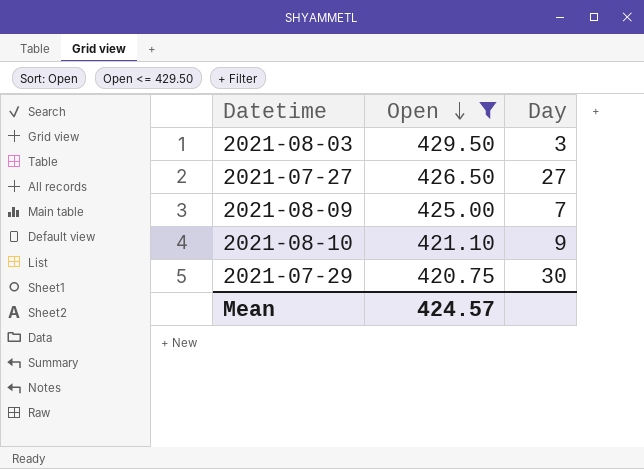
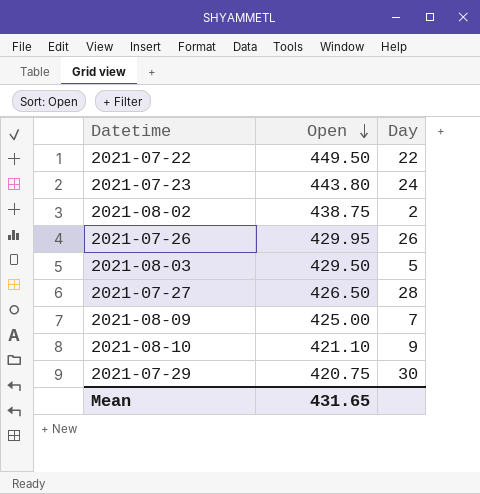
filter: Open <= 429.50 -> none
2021-08-03 | Day: 3 -> 5
2021-07-27 | Day: 27 -> 28
Mean | Open: 424.57 -> 431.65

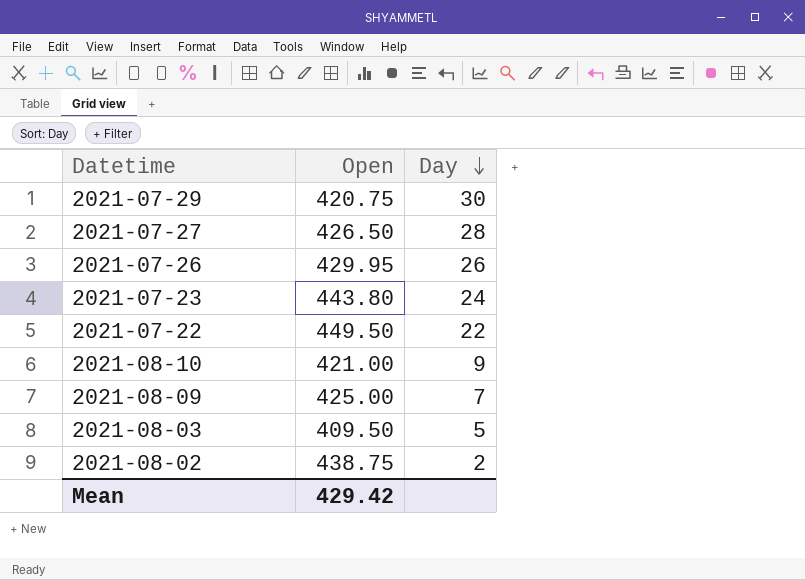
row order: Open descending -> Day descending
2021-08-10 | Open: 421.10 -> 421.00
2021-08-03 | Open: 429.50 -> 409.50
Mean | Open: 431.65 -> 429.42

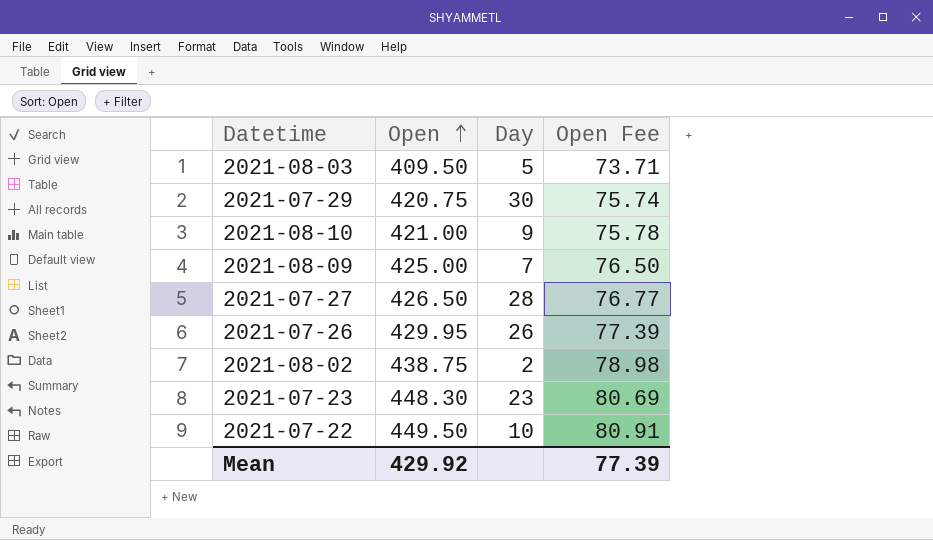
row order: Day descending -> Open ascending
column Open Fee | formula: none -> [Open] * 0.18
2021-07-23 | Open: 443.80 -> 448.30
2021-07-23 | Day: 24 -> 23
2021-07-22 | Day: 22 -> 10
Mean | Open: 429.42 -> 429.92

